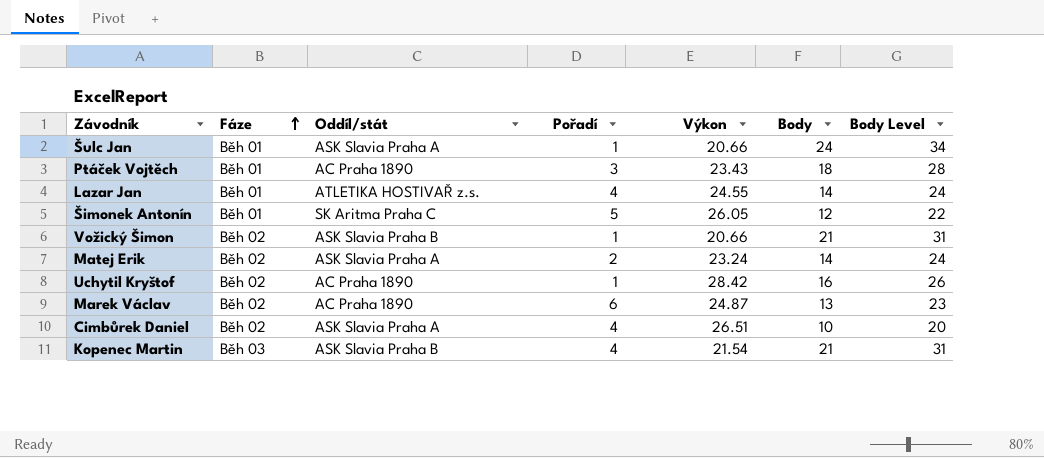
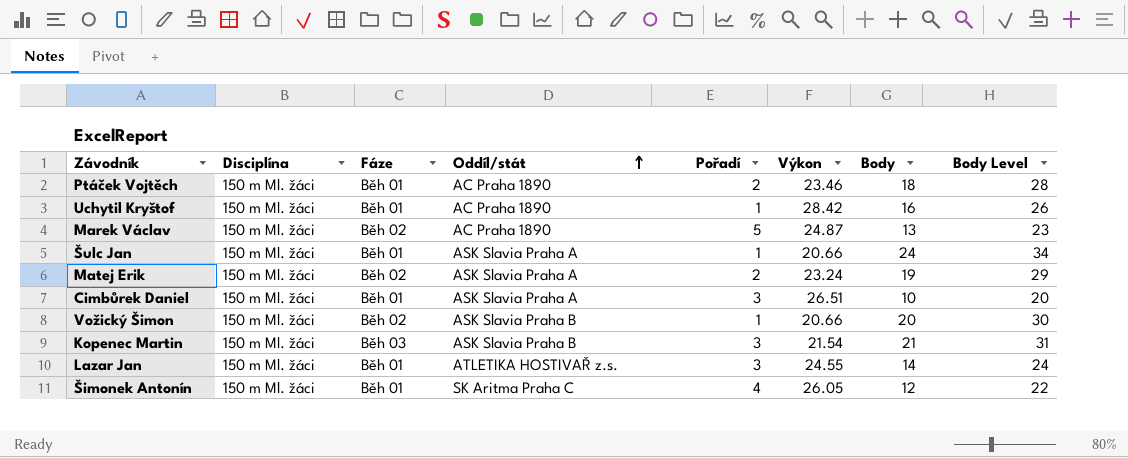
row order: Fáze ascending -> Oddíl/stát ascending
column Disciplína | position: none -> 2
Ptáček Vojtěch | Pořadí: 3 -> 2
Ptáček Vojtěch | Výkon: 23.43 -> 23.46
Uchytil Kryštof | Fáze: Běh 02 -> Běh 01
Marek Václav | Pořadí: 6 -> 5
Matej Erik | Body: 14 -> 19
Matej Erik | Body Level: 24 -> 29
Cimbůrek Daniel | Fáze: Běh 02 -> Běh 01
Cimbůrek Daniel | Pořadí: 4 -> 3
Vožický Šimon | Body: 21 -> 20
Vožický Šimon | Body Level: 31 -> 30
Kopenec Martin | Pořadí: 4 -> 3
Lazar Jan | Pořadí: 4 -> 3
Šimonek Antonín | Pořadí: 5 -> 4

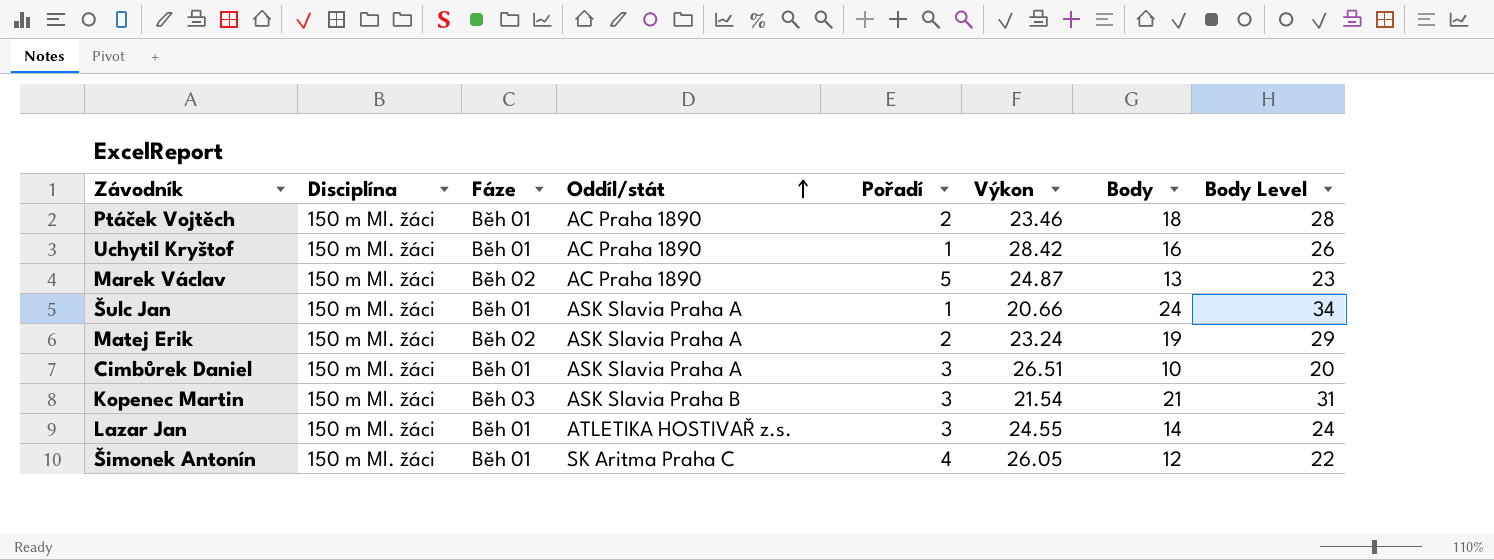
row Vožický Šimon: 150 m Ml. žáci | Běh 02 | ASK Slavia Praha B | 1 | 20.66 | 20 | 30 -> none

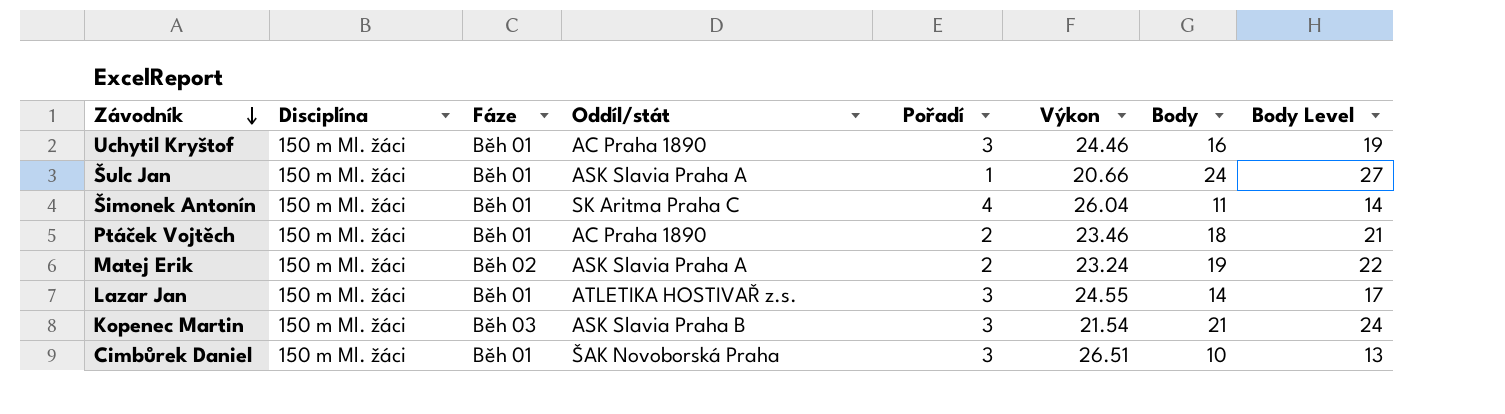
row order: Oddíl/stát ascending -> Závodník descending
column Body Level | formula: [Body] + 10 -> [Body] + 3
row Marek Václav: 150 m Ml. žáci | Běh 02 | AC Praha 1890 | 5 | 24.87 | 13 | 23 -> none
Uchytil Kryštof | Pořadí: 1 -> 3
Uchytil Kryštof | Výkon: 28.42 -> 24.46
Šimonek Antonín | Výkon: 26.05 -> 26.04
Šimonek Antonín | Body: 12 -> 11
Cimbůrek Daniel | Oddíl/stát: ASK Slavia Praha A -> ŠAK Novoborská Praha

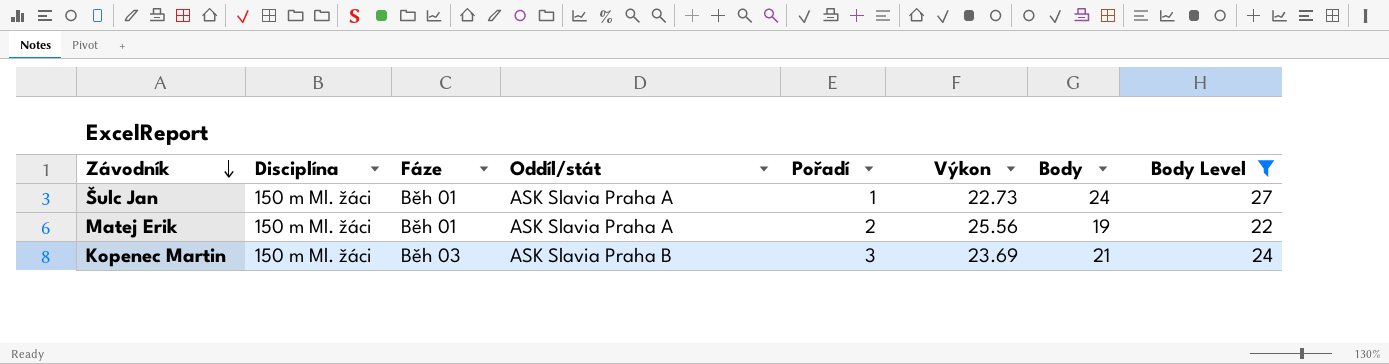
filter: none -> Body Level >= 22
Šulc Jan | Výkon: 20.66 -> 22.73
Matej Erik | Fáze: Běh 02 -> Běh 01
Matej Erik | Výkon: 23.24 -> 25.56
Kopenec Martin | Výkon: 21.54 -> 23.69

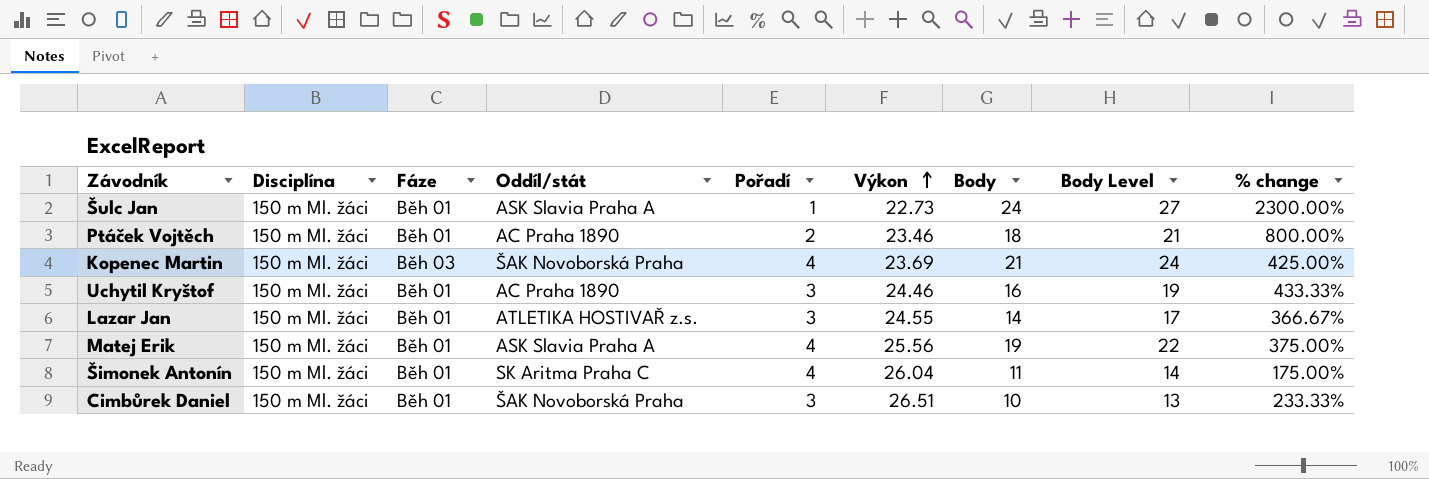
filter: Body Level >= 22 -> none
row order: Závodník descending -> Výkon ascending
column % change | formula: none -> ([Body] - [Pořadí]) / [Pořadí]
Kopenec Martin | Oddíl/stát: ASK Slavia Praha B -> ŠAK Novoborská Praha
Kopenec Martin | Pořadí: 3 -> 4
Matej Erik | Pořadí: 2 -> 4

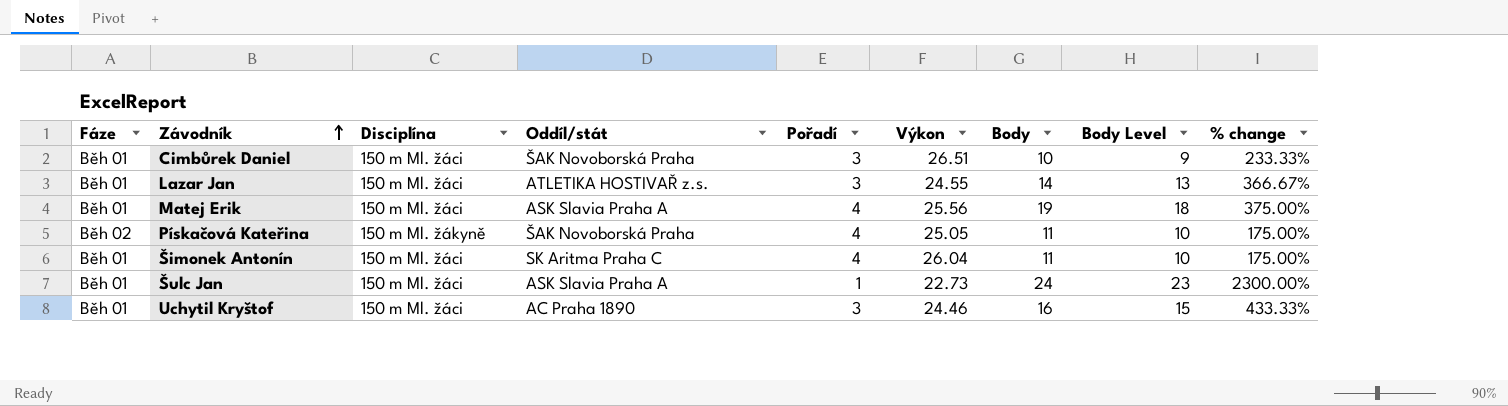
row order: Výkon ascending -> Závodník ascending
column Fáze | position: 3 -> 1
column Body Level | formula: [Body] + 3 -> [Body] - 1
row Ptáček Vojtěch: 150 m Ml. žáci | Běh 01 | AC Praha 1890 | 2 | 23.46 | 18 | 21 | 800.00% -> none
row Kopenec Martin: 150 m Ml. žáci | Běh 03 | ŠAK Novoborská Praha | 4 | 23.69 | 21 | 24 | 425.00% -> none
row Pískačová Kateřina: none -> Běh 02 | 150 m Ml. žákyně | ŠAK Novoborská Praha | 4 | 25.05 | 11 | 10 | 175.00%

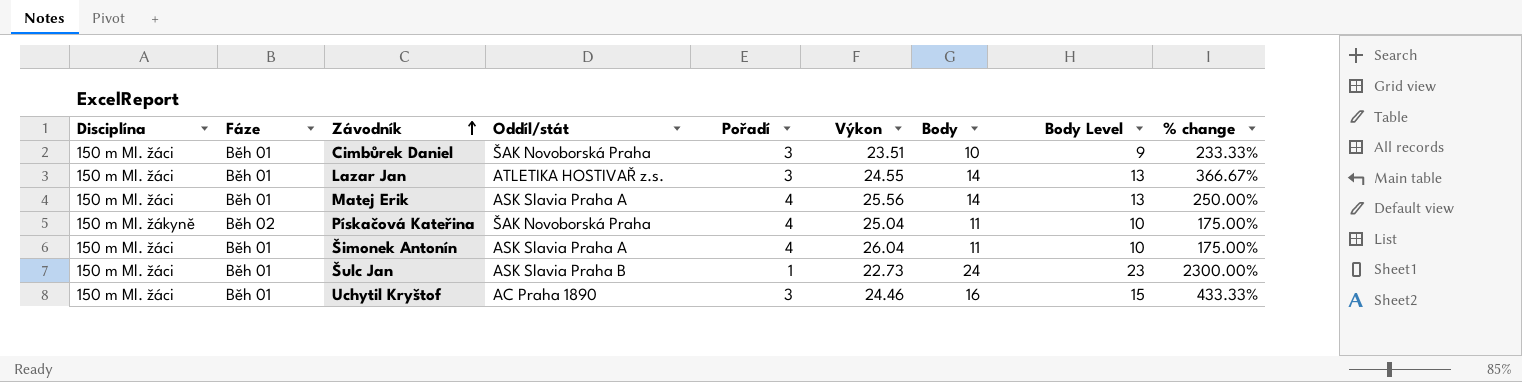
column Disciplína | position: 3 -> 1
Cimbůrek Daniel | Výkon: 26.51 -> 23.51
Matej Erik | Body: 19 -> 14
Matej Erik | Body Level: 18 -> 13
Matej Erik | % change: 375.00% -> 250.00%
Pískačová Kateřina | Výkon: 25.05 -> 25.04
Šimonek Antonín | Oddíl/stát: SK Aritma Praha C -> ASK Slavia Praha A
Šulc Jan | Oddíl/stát: ASK Slavia Praha A -> ASK Slavia Praha B

